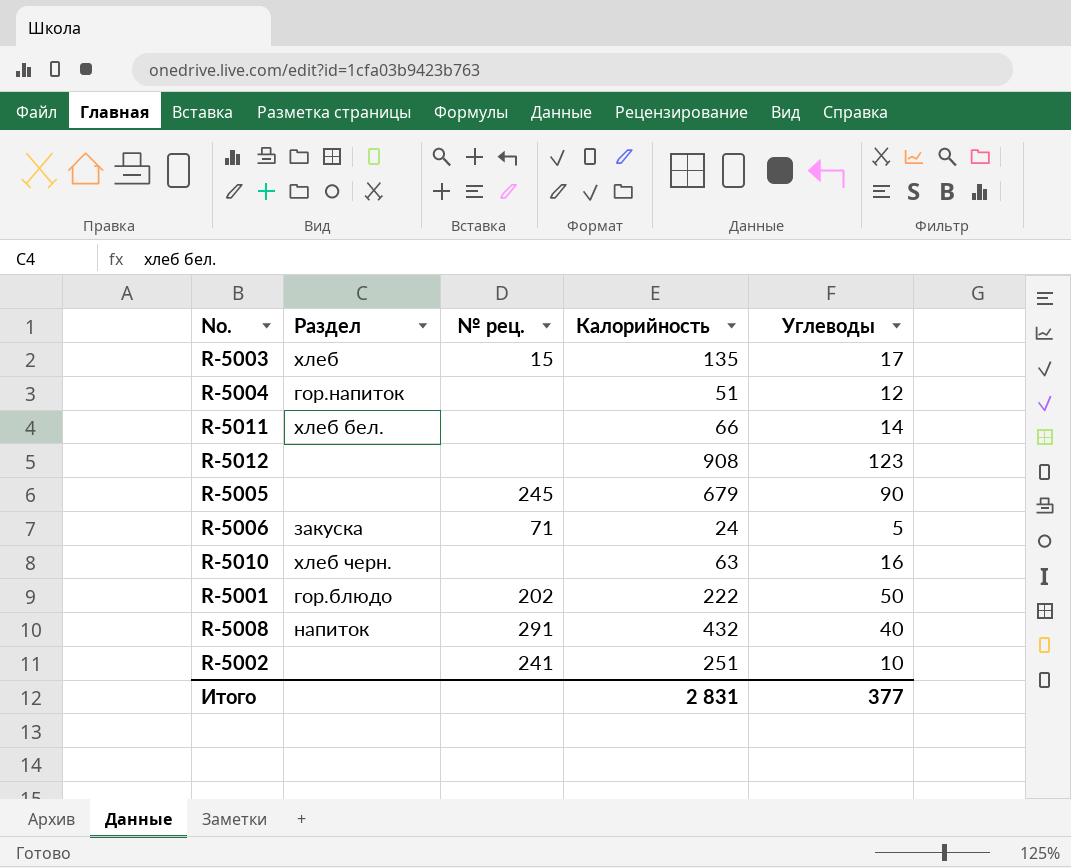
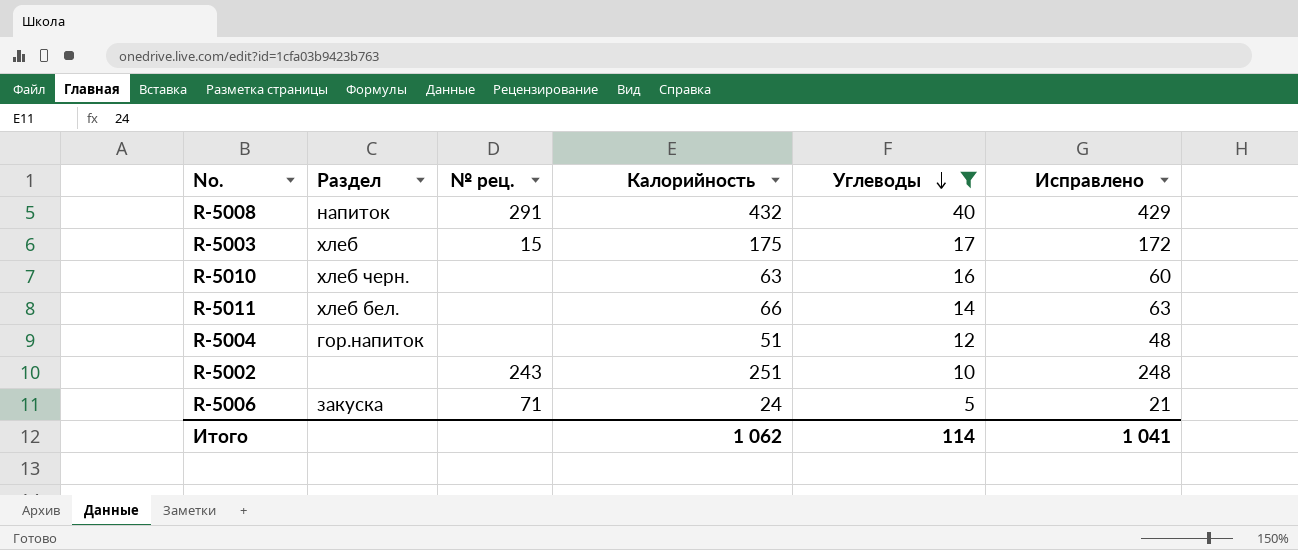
filter: none -> Углеводы <= 40
row order: none -> Углеводы descending
column Исправлено | formula: none -> [Калорийность] - 3
R-5003 | Калорийность: 135 -> 175
R-5002 | № рец.: 241 -> 243
Итого | Калорийность: 2 831 -> 1 062
Итого | Углеводы: 377 -> 114

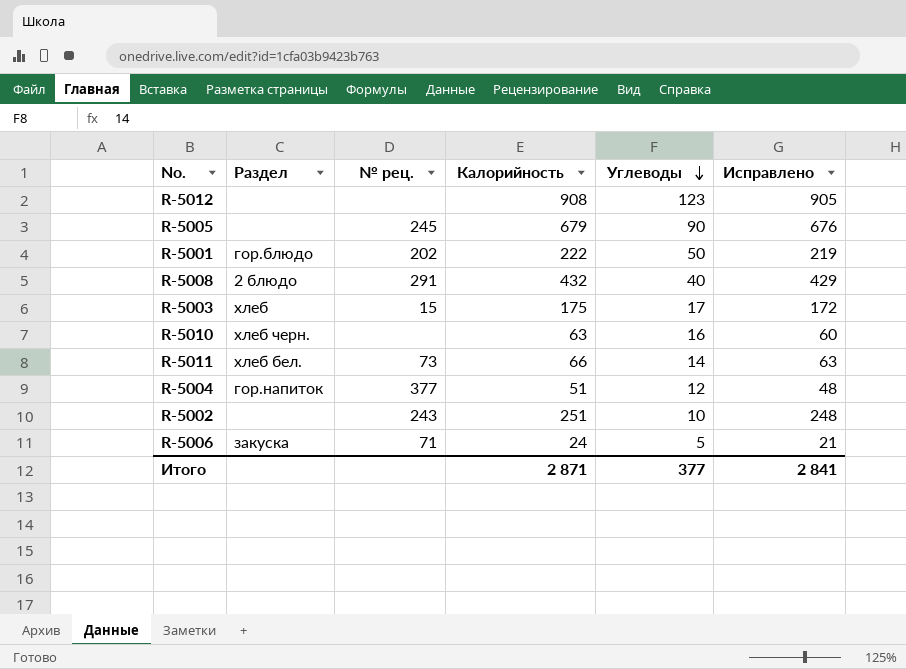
filter: Углеводы <= 40 -> none
R-5008 | Раздел: напиток -> 2 блюдо
R-5011 | № рец.: none -> 73
R-5004 | № рец.: none -> 377
Итого | Калорийность: 1 062 -> 2 871
Итого | Углеводы: 114 -> 377
Итого | Исправлено: 1 041 -> 2 841

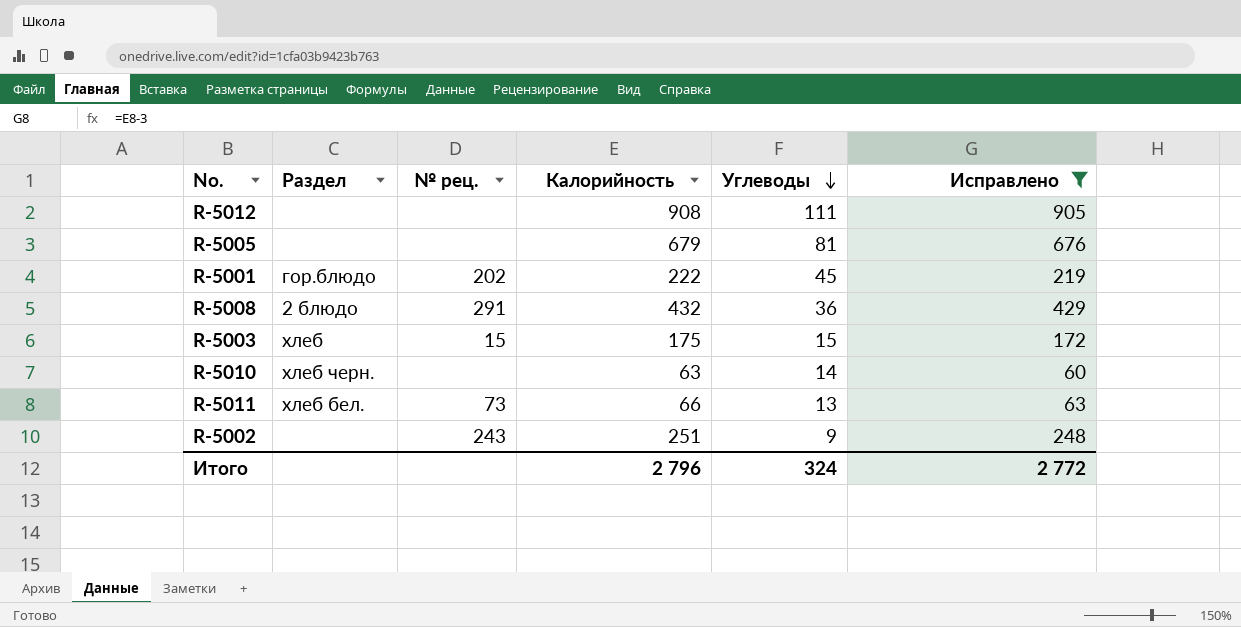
filter: none -> Исправлено >= 60
R-5012 | Углеводы: 123 -> 111
R-5005 | № рец.: 245 -> none
R-5005 | Углеводы: 90 -> 81
R-5001 | Углеводы: 50 -> 45
R-5008 | Углеводы: 40 -> 36
R-5003 | Углеводы: 17 -> 15
R-5010 | Углеводы: 16 -> 14
R-5011 | Углеводы: 14 -> 13
R-5002 | Углеводы: 10 -> 9
Итого | Калорийность: 2 871 -> 2 796
Итого | Углеводы: 377 -> 324
Итого | Исправлено: 2 841 -> 2 772

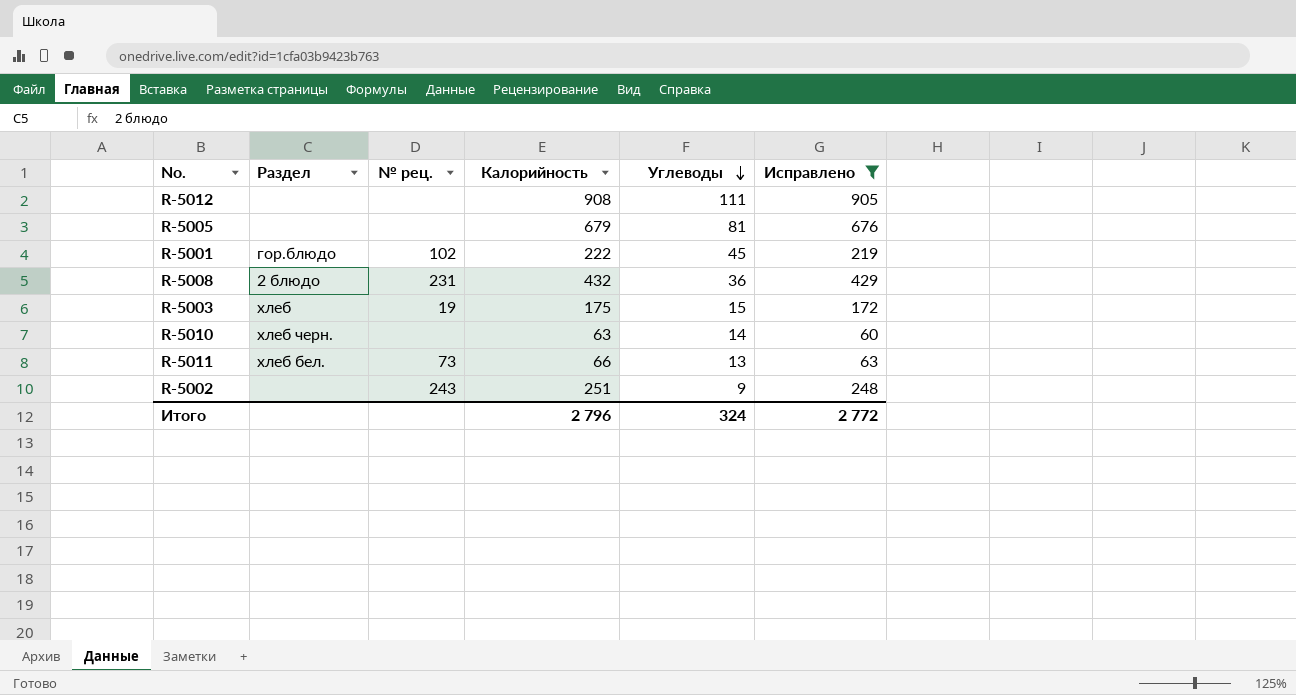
R-5001 | № рец.: 202 -> 102
R-5008 | № рец.: 291 -> 231
R-5003 | № рец.: 15 -> 19

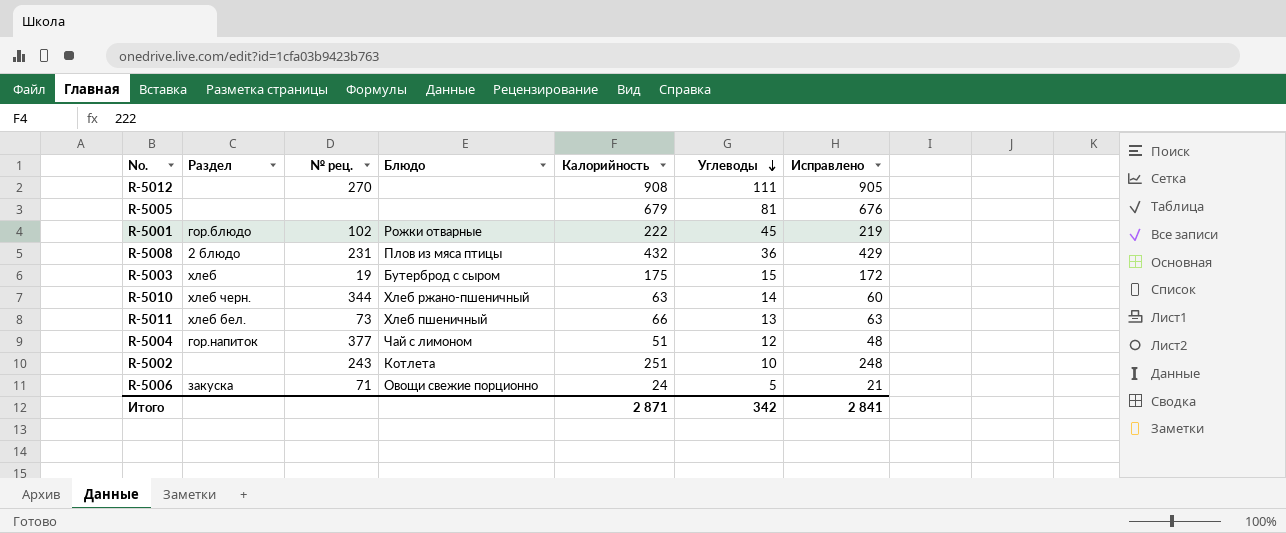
filter: Исправлено >= 60 -> none
column Блюдо | position: none -> 4
R-5012 | № рец.: none -> 270
R-5010 | № рец.: none -> 344
R-5002 | Углеводы: 9 -> 10
Итого | Калорийность: 2 796 -> 2 871
Итого | Углеводы: 324 -> 342
Итого | Исправлено: 2 772 -> 2 841

